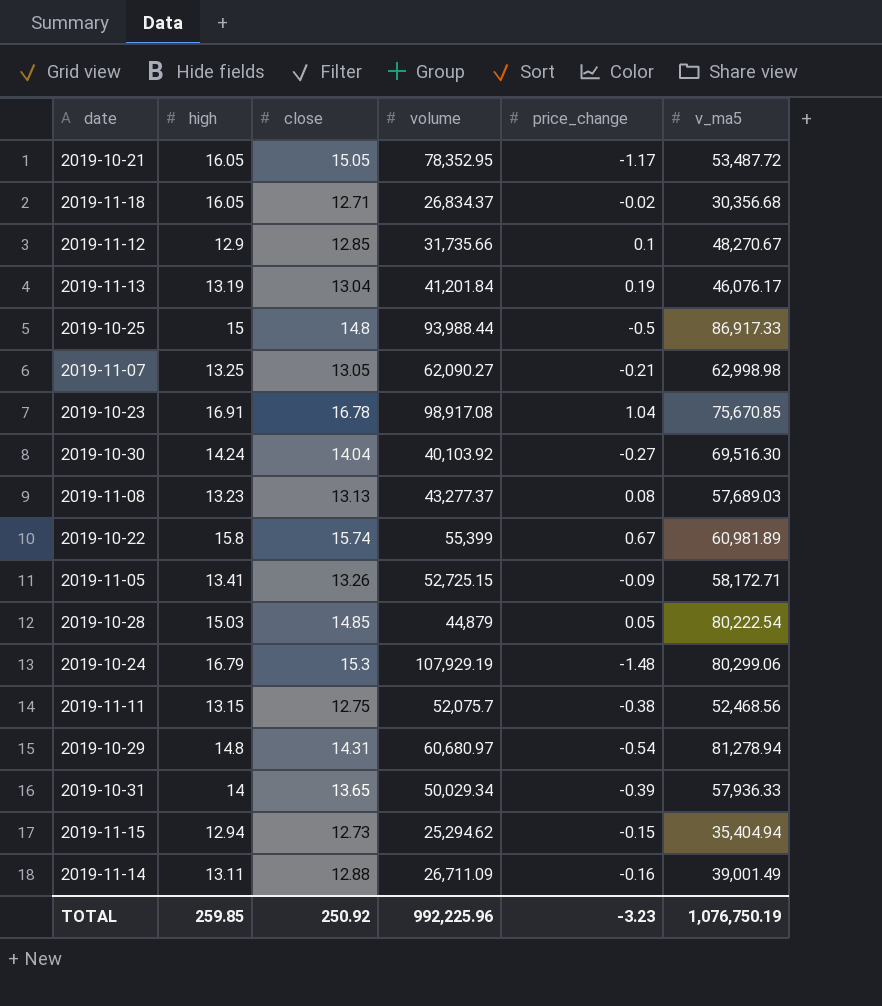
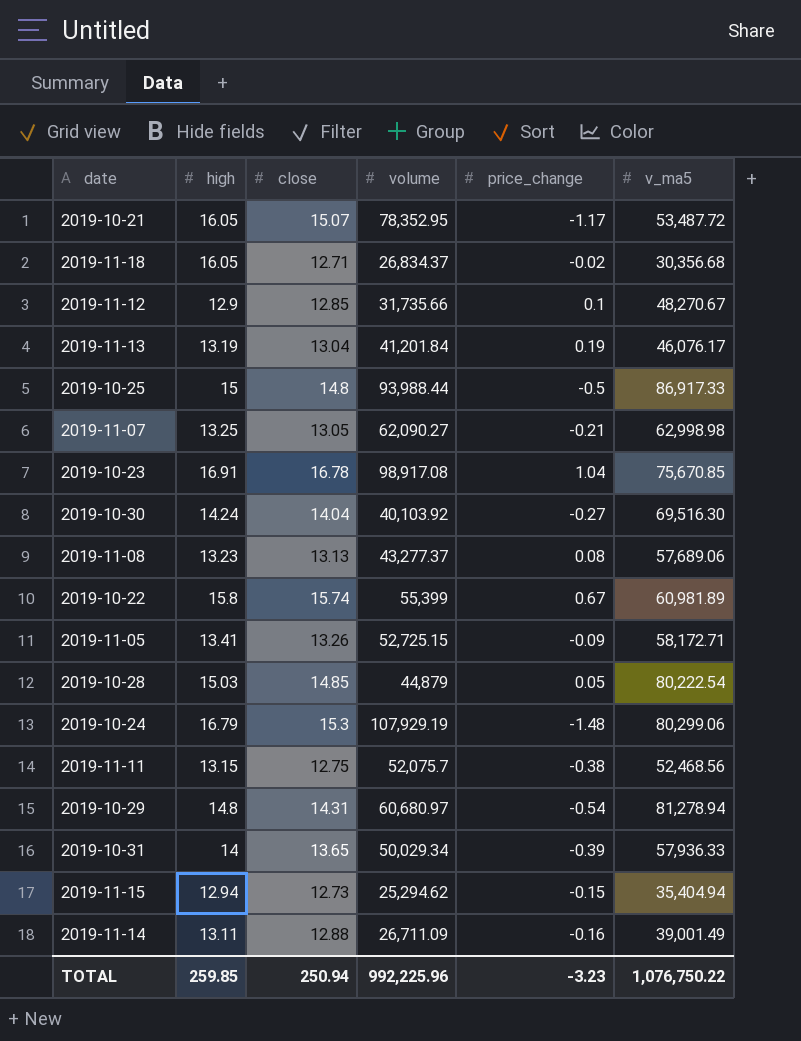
2019-10-21 | close: 15.05 -> 15.07
2019-11-08 | v_ma5: 57,689.03 -> 57,689.06
TOTAL | close: 250.92 -> 250.94
TOTAL | v_ma5: 1,076,750.19 -> 1,076,750.22

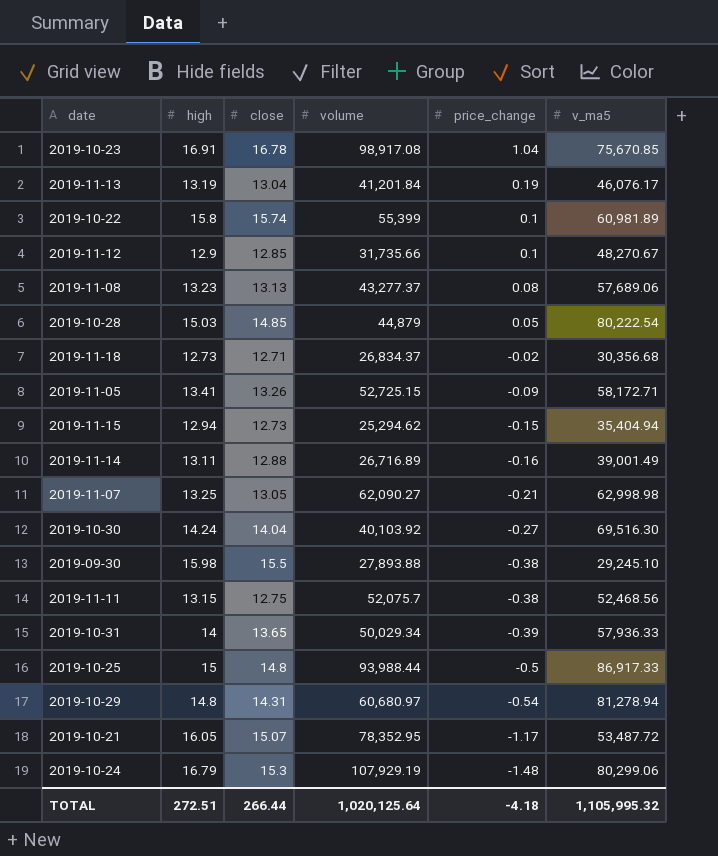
row order: none -> price_change descending
2019-10-22 | price_change: 0.67 -> 0.1
2019-11-18 | high: 16.05 -> 12.73
2019-11-14 | volume: 26,711.09 -> 26,716.89
row 2019-09-30: none -> 15.98 | 15.5 | 27,893.88 | -0.38 | 29,245.10
TOTAL | high: 259.85 -> 272.51
TOTAL | close: 250.94 -> 266.44
TOTAL | volume: 992,225.96 -> 1,020,125.64
TOTAL | price_change: -3.23 -> -4.18
TOTAL | v_ma5: 1,076,750.22 -> 1,105,995.32

